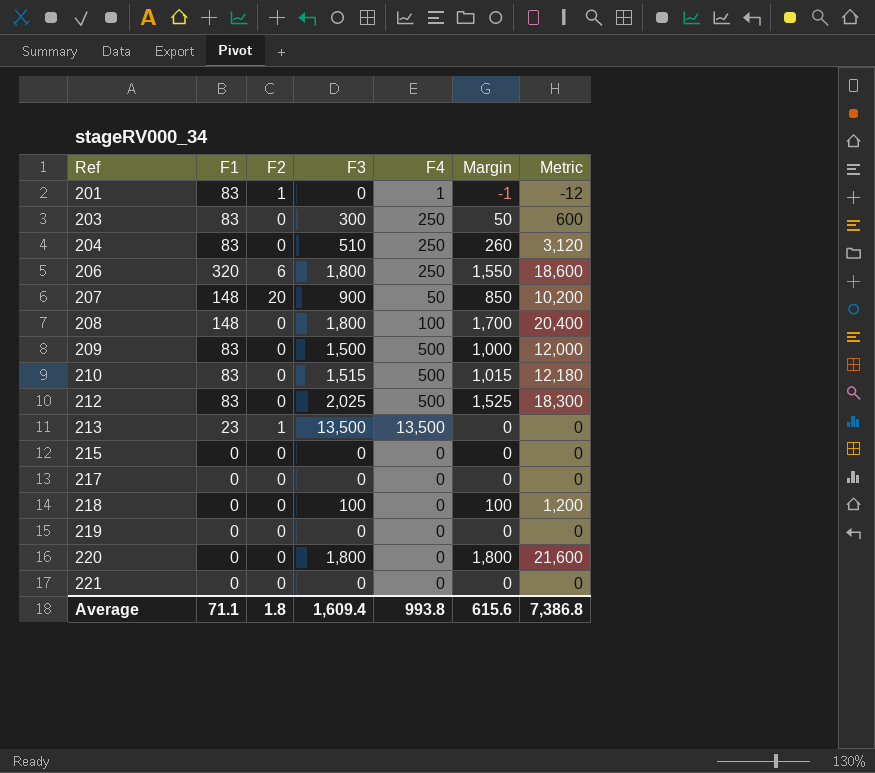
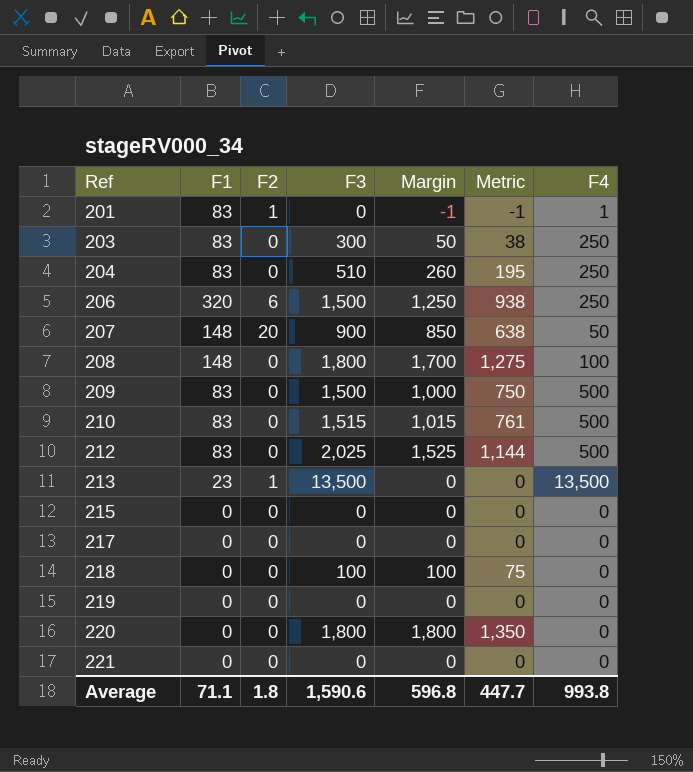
column Metric | formula: [Margin] * 12 -> [Margin] * 0.75
column F4 | position: 5 -> 7
206 | F3: 1,800 -> 1,500
206 | Margin: 1,550 -> 1,250
Average | F3: 1,609.4 -> 1,590.6
Average | Margin: 615.6 -> 596.8
Average | Metric: 7,386.8 -> 447.7

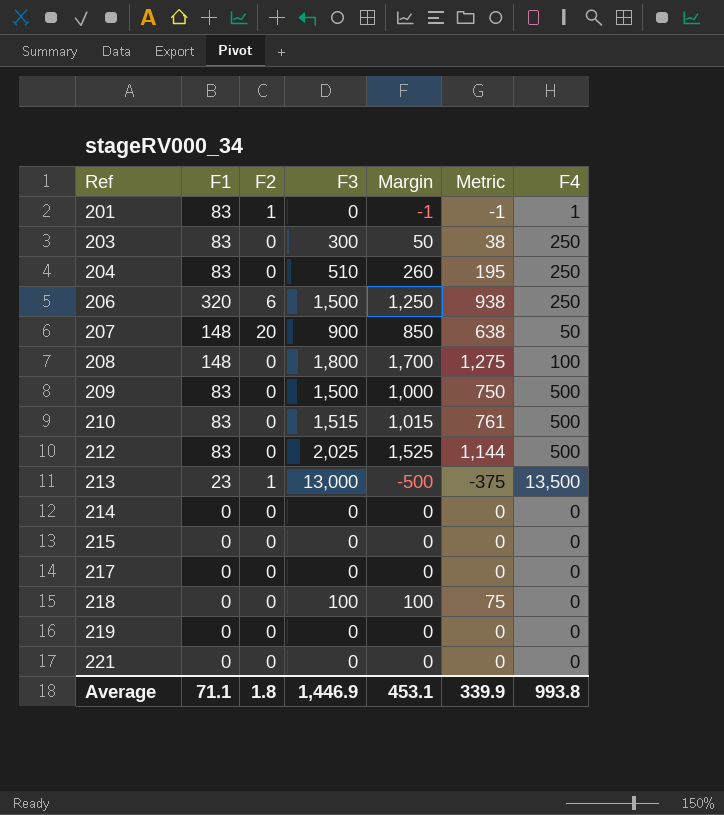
row 220: 0 | 0 | 1,800 | 1,800 | 1,350 | 0 -> none
213 | F3: 13,500 -> 13,000
213 | Margin: 0 -> -500
213 | Metric: 0 -> -375
row 214: none -> 0 | 0 | 0 | 0 | 0 | 0
Average | F3: 1,590.6 -> 1,446.9
Average | Margin: 596.8 -> 453.1
Average | Metric: 447.7 -> 339.9

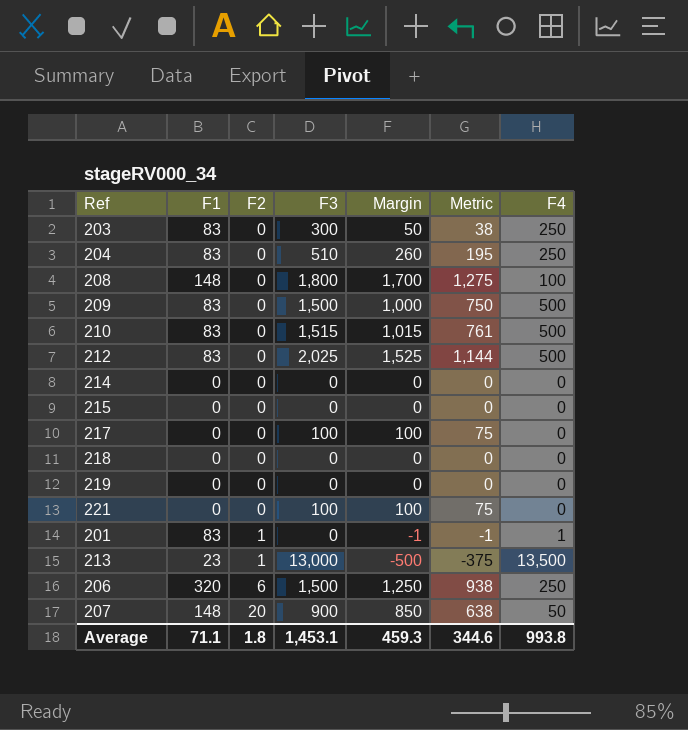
row order: Ref ascending -> F2 ascending
217 | F3: 0 -> 100
217 | Margin: 0 -> 100
217 | Metric: 0 -> 75
218 | F3: 100 -> 0
218 | Margin: 100 -> 0
218 | Metric: 75 -> 0
221 | F3: 0 -> 100
221 | Margin: 0 -> 100
221 | Metric: 0 -> 75
Average | F3: 1,446.9 -> 1,453.1
Average | Margin: 453.1 -> 459.3
Average | Metric: 339.9 -> 344.6

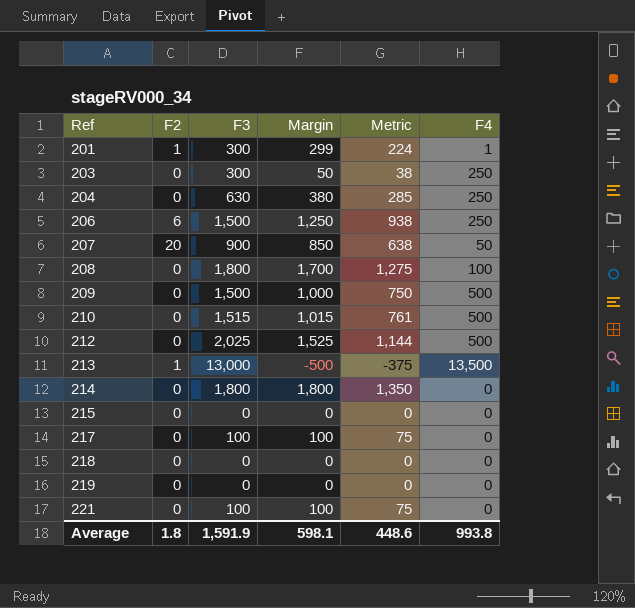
row order: F2 ascending -> Ref ascending
column F1 | position: 2 -> none
201 | F3: 0 -> 300
201 | Margin: -1 -> 299
201 | Metric: -1 -> 224
204 | F3: 510 -> 630
204 | Margin: 260 -> 380
204 | Metric: 195 -> 285
214 | F3: 0 -> 1,800
214 | Margin: 0 -> 1,800
214 | Metric: 0 -> 1,350
Average | F3: 1,453.1 -> 1,591.9
Average | Margin: 459.3 -> 598.1
Average | Metric: 344.6 -> 448.6

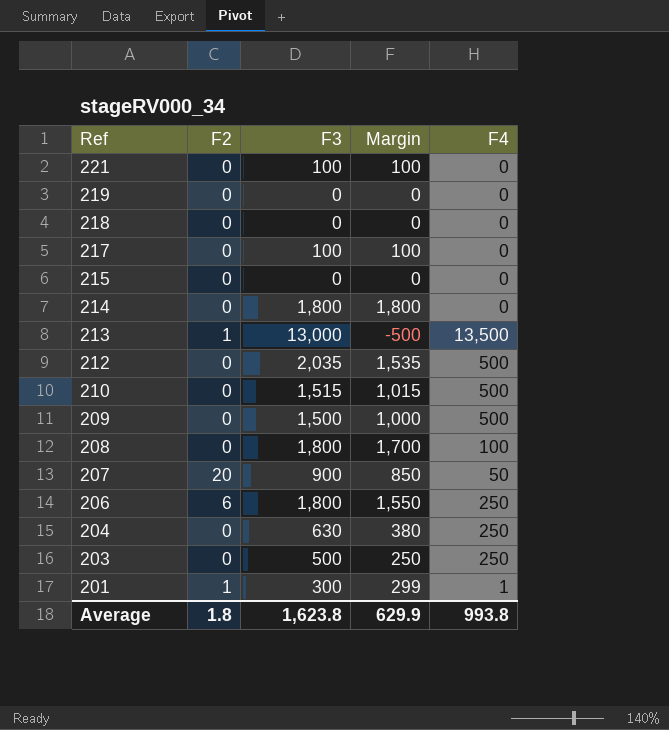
row order: Ref ascending -> Ref descending
column Metric | formula: [Margin] * 0.75 -> none
212 | F3: 2,025 -> 2,035
212 | Margin: 1,525 -> 1,535
206 | F3: 1,500 -> 1,800
206 | Margin: 1,250 -> 1,550
203 | F3: 300 -> 500
203 | Margin: 50 -> 250
Average | F3: 1,591.9 -> 1,623.8
Average | Margin: 598.1 -> 629.9

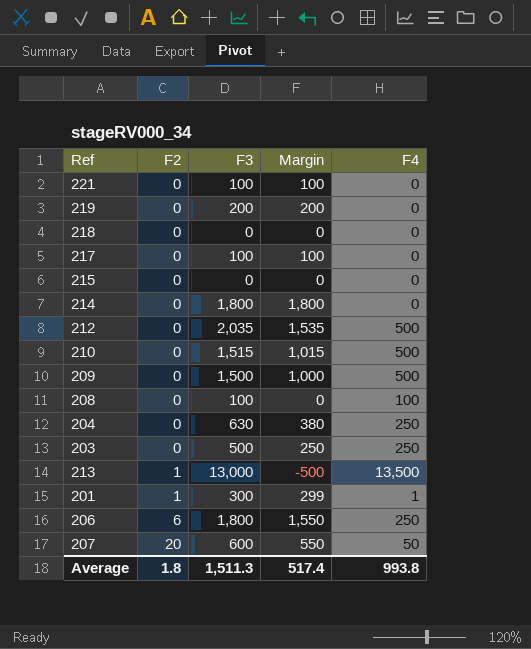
row order: Ref descending -> F2 ascending
219 | F3: 0 -> 200
219 | Margin: 0 -> 200
208 | F3: 1,800 -> 100
208 | Margin: 1,700 -> 0
207 | F3: 900 -> 600
207 | Margin: 850 -> 550
Average | F3: 1,623.8 -> 1,511.3
Average | Margin: 629.9 -> 517.4

